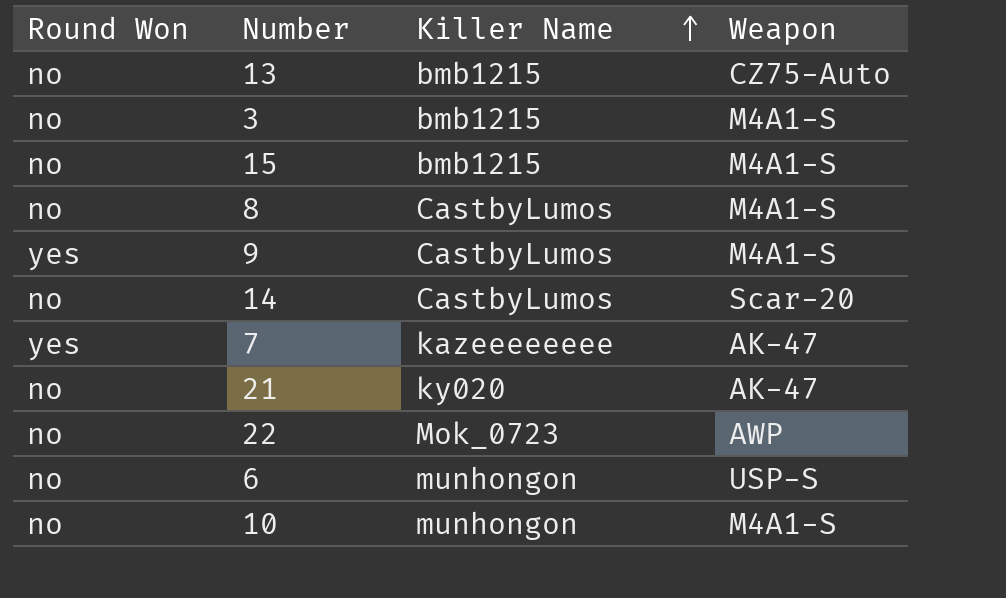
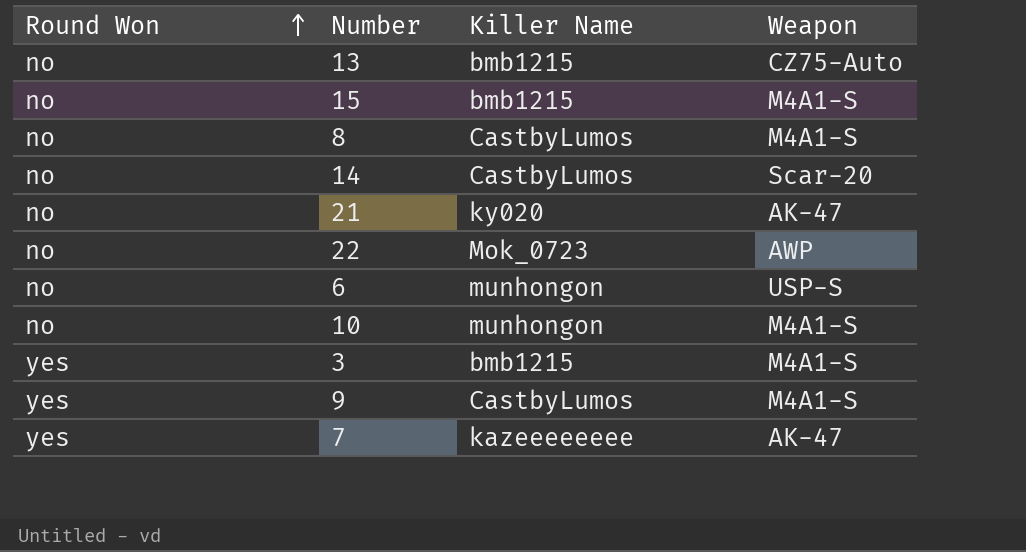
row order: Killer Name ascending -> Round Won ascending
3 | Round Won: no -> yes

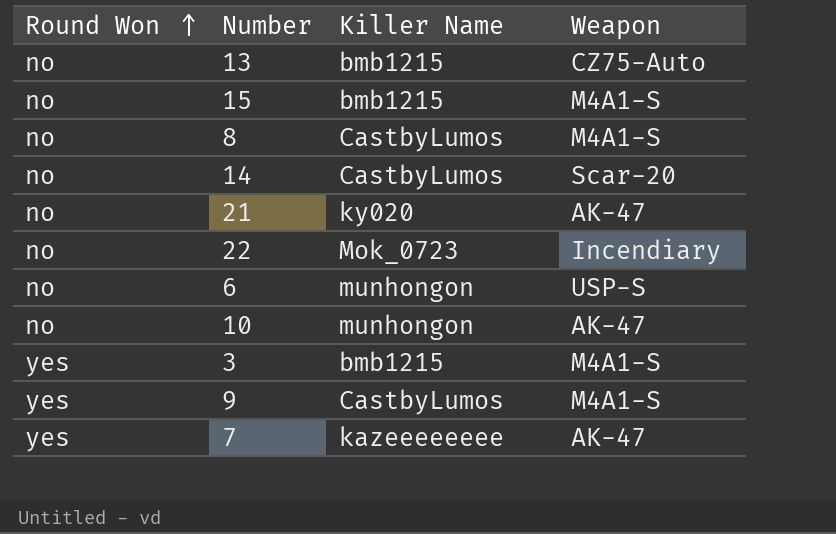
22 | Weapon: AWP -> Incendiary
10 | Weapon: M4A1-S -> AK-47

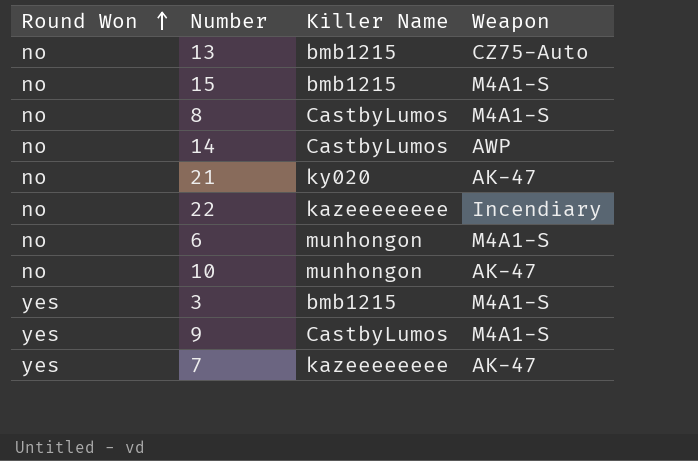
14 | Weapon: Scar-20 -> AWP
22 | Killer Name: Mok_0723 -> kazeeeeeeee
6 | Weapon: USP-S -> M4A1-S

